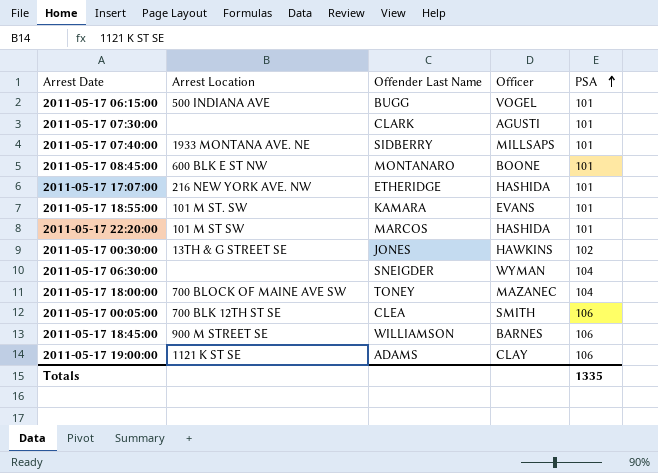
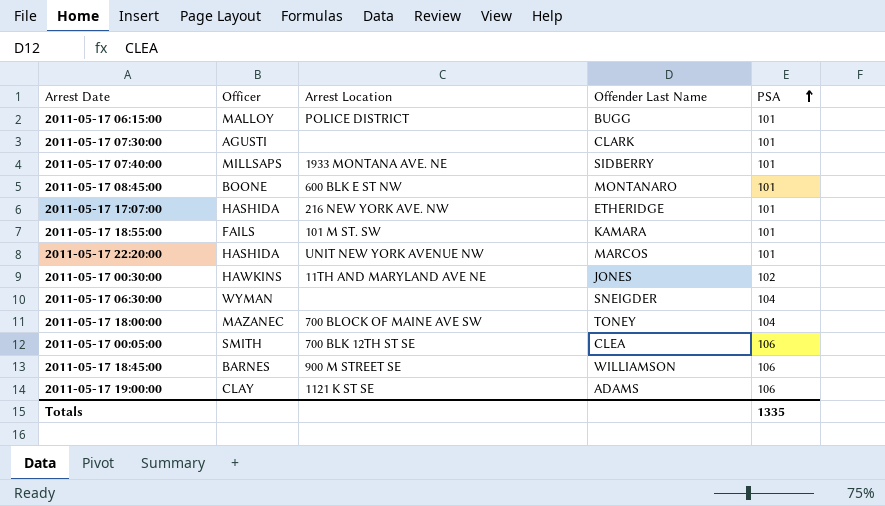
column Officer | position: 4 -> 2
2011-05-17 06:15:00 | Officer: VOGEL -> MALLOY
2011-05-17 06:15:00 | Arrest Location: 500 INDIANA AVE -> POLICE DISTRICT
2011-05-17 18:55:00 | Officer: EVANS -> FAILS
2011-05-17 22:20:00 | Arrest Location: 101 M ST SW -> UNIT NEW YORK AVENUE NW
2011-05-17 00:30:00 | Arrest Location: 13TH & G STREET SE -> 11TH AND MARYLAND AVE NE

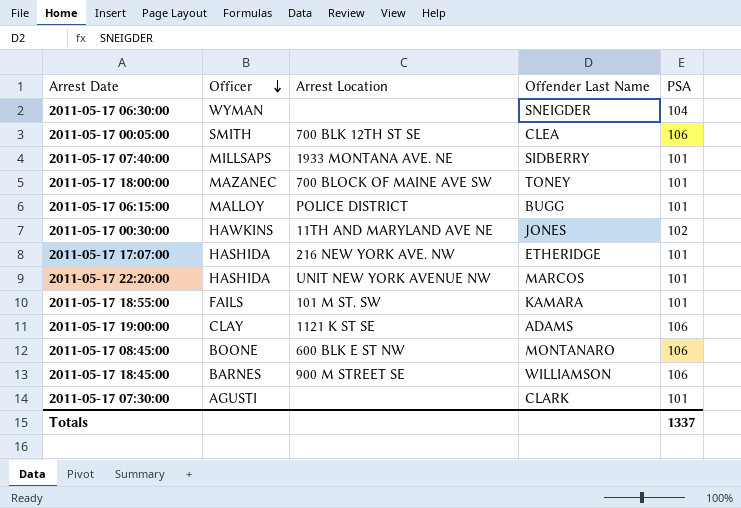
row order: PSA ascending -> Officer descending
2011-05-17 18:00:00 | PSA: 104 -> 101
2011-05-17 08:45:00 | PSA: 101 -> 106
Totals | PSA: 1335 -> 1337

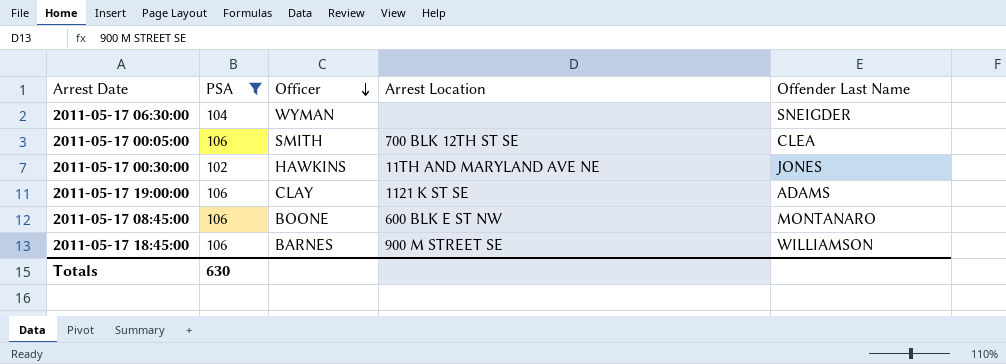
filter: none -> PSA != 101
column PSA | position: 5 -> 2
Totals | PSA: 1337 -> 630

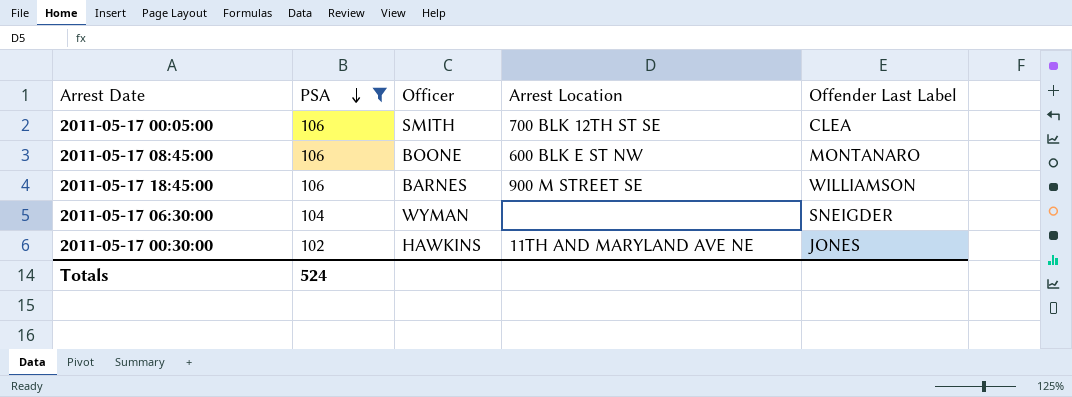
row order: Officer descending -> PSA descending
column name: Offender Last Name -> Offender Last Label
row 2011-05-17 19:00:00: 106 | CLAY | 1121 K ST SE | ADAMS -> none
Totals | PSA: 630 -> 524

